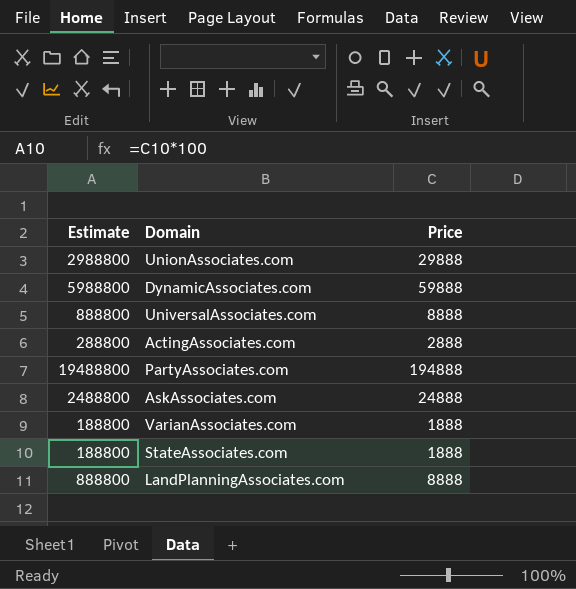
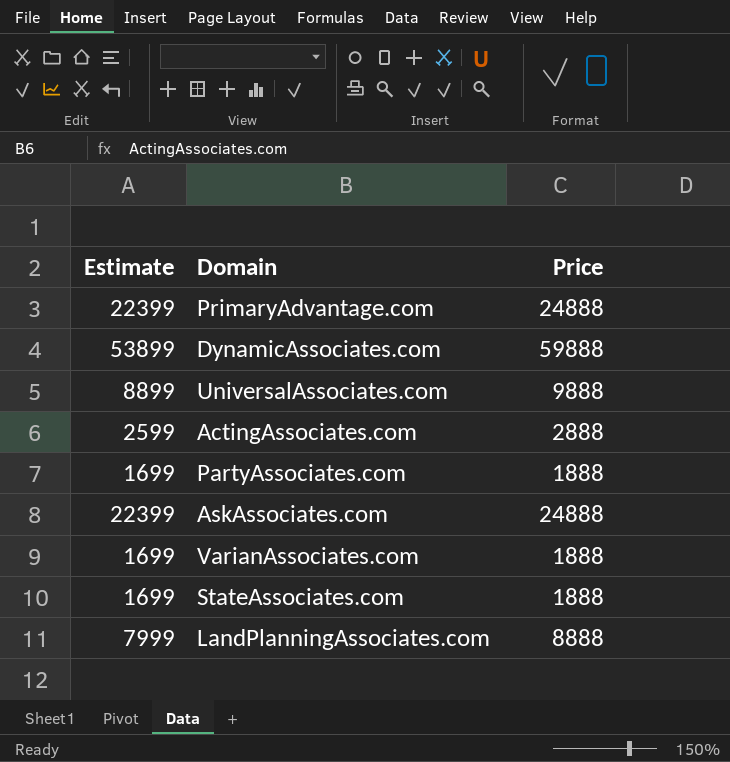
column Estimate | formula: [Price] * 100 -> [Price] * 0.9
row UnionAssociates.com: 2988800 | 29888 -> none
row PrimaryAdvantage.com: none -> 22399 | 24888
UniversalAssociates.com | Price: 8888 -> 9888
PartyAssociates.com | Price: 194888 -> 1888

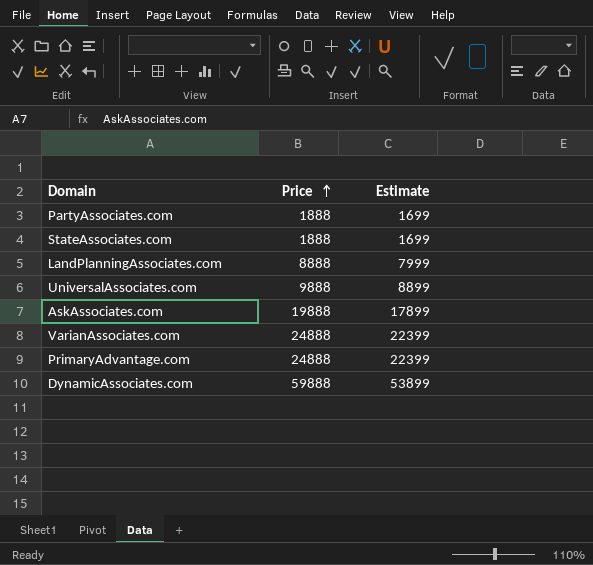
row order: none -> Price ascending
column Estimate | position: 1 -> 3
row ActingAssociates.com: 2599 | 2888 -> none
AskAssociates.com | Price: 24888 -> 19888
AskAssociates.com | Estimate: 22399 -> 17899
VarianAssociates.com | Price: 1888 -> 24888
VarianAssociates.com | Estimate: 1699 -> 22399

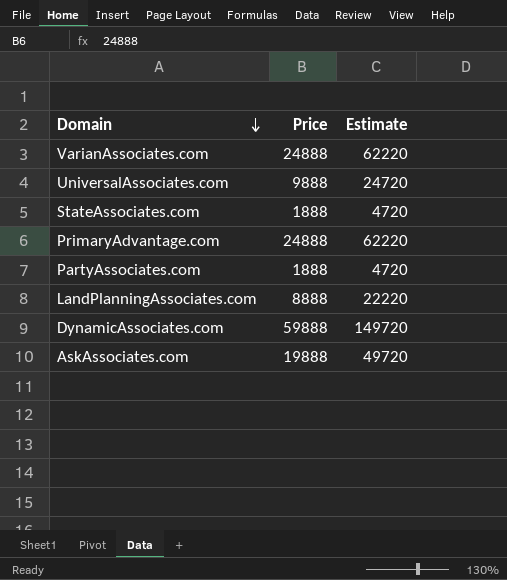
row order: Price ascending -> Domain descending
column Estimate | formula: [Price] * 0.9 -> [Price] * 2.5

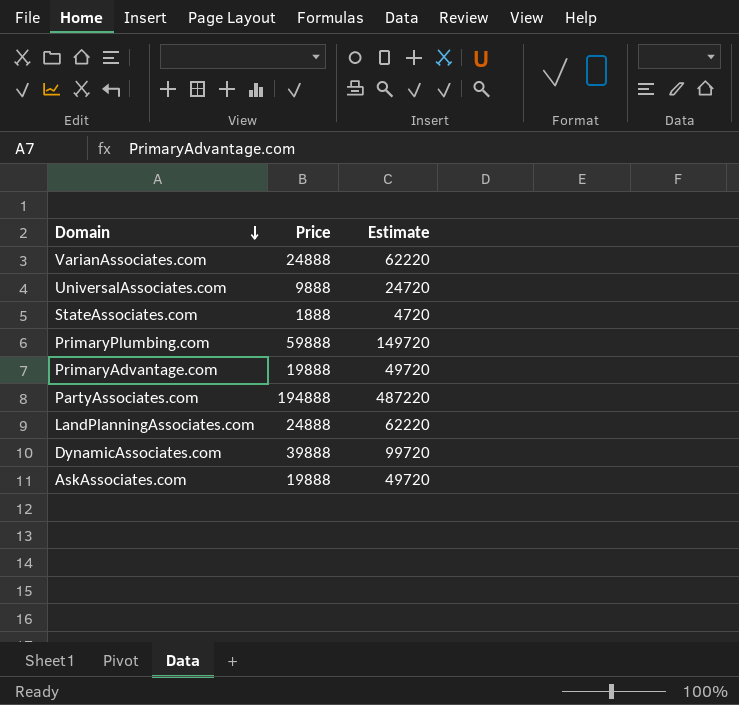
row PrimaryPlumbing.com: none -> 59888 | 149720
PrimaryAdvantage.com | Price: 24888 -> 19888
PrimaryAdvantage.com | Estimate: 62220 -> 49720
PartyAssociates.com | Price: 1888 -> 194888
PartyAssociates.com | Estimate: 4720 -> 487220
LandPlanningAssociates.com | Price: 8888 -> 24888
LandPlanningAssociates.com | Estimate: 22220 -> 62220
DynamicAssociates.com | Price: 59888 -> 39888
DynamicAssociates.com | Estimate: 149720 -> 99720

